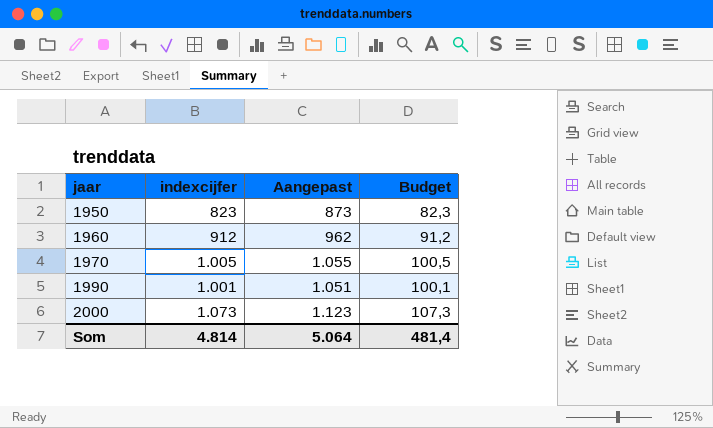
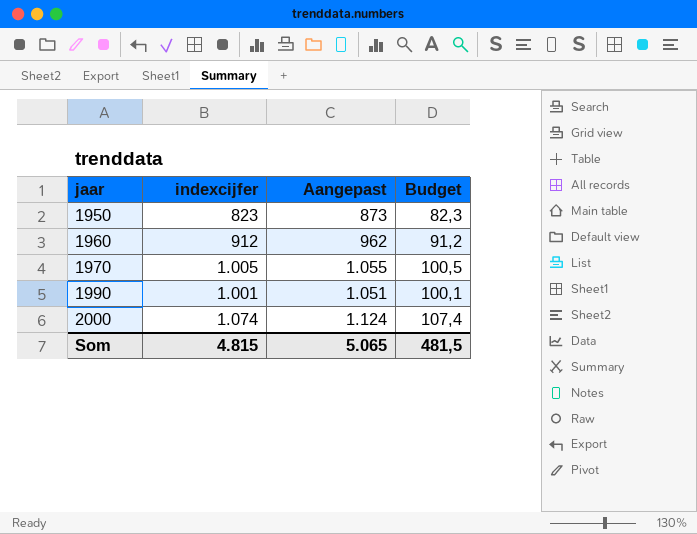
2000 | indexcijfer: 1.073 -> 1.074
2000 | Aangepast: 1.123 -> 1.124
2000 | Budget: 107,3 -> 107,4
Som | indexcijfer: 4.814 -> 4.815
Som | Aangepast: 5.064 -> 5.065
Som | Budget: 481,4 -> 481,5

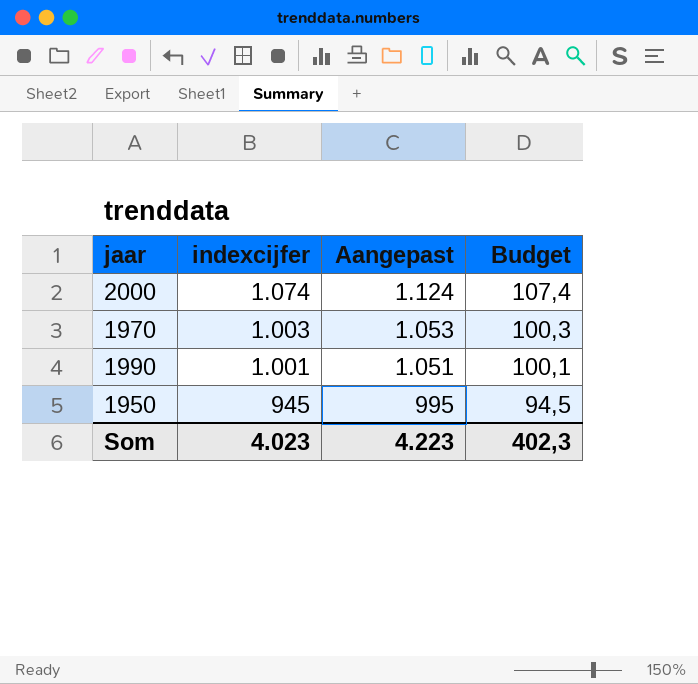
row order: jaar ascending -> indexcijfer descending
row 1960: 912 | 962 | 91,2 -> none
1970 | indexcijfer: 1.005 -> 1.003
1970 | Aangepast: 1.055 -> 1.053
1970 | Budget: 100,5 -> 100,3
1950 | indexcijfer: 823 -> 945
1950 | Aangepast: 873 -> 995
1950 | Budget: 82,3 -> 94,5
Som | indexcijfer: 4.815 -> 4.023
Som | Aangepast: 5.065 -> 4.223
Som | Budget: 481,5 -> 402,3

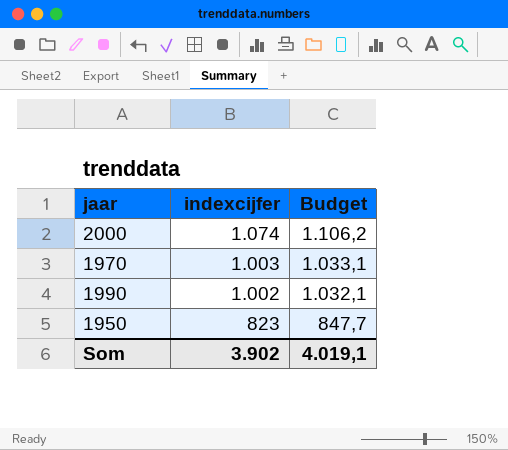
column Aangepast | formula: [indexcijfer] + 50 -> none
column Budget | formula: [indexcijfer] * 0,1 -> [indexcijfer] * 1,03
1990 | indexcijfer: 1.001 -> 1.002
1950 | indexcijfer: 945 -> 823
Som | indexcijfer: 4.023 -> 3.902
Som | Budget: 402,3 -> 4.019,1

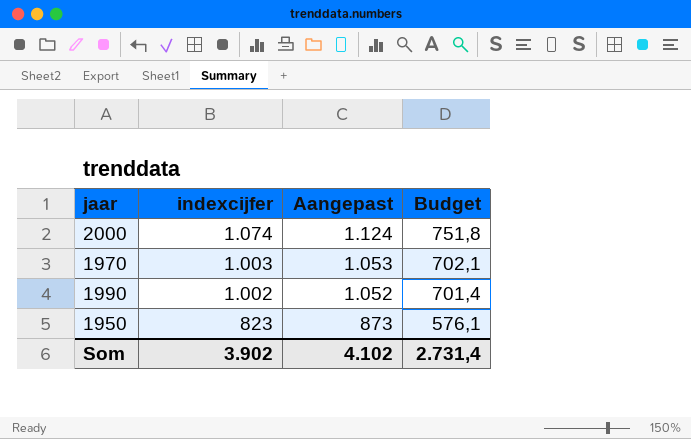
column Aangepast | formula: none -> [indexcijfer] + 50
column Budget | formula: [indexcijfer] * 1,03 -> [indexcijfer] * 0,7
Som | Budget: 4.019,1 -> 2.731,4

